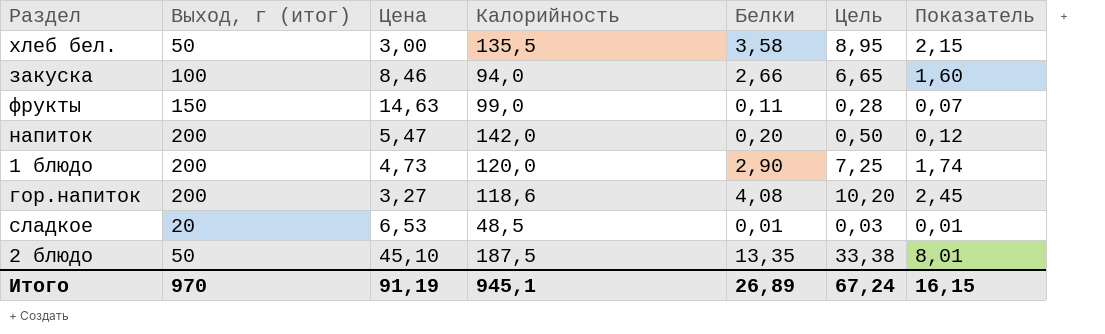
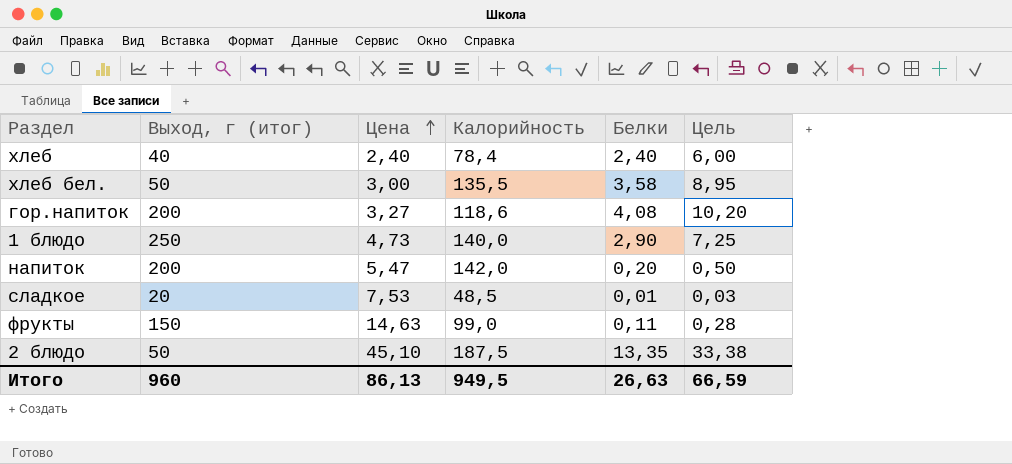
row order: none -> Цена ascending
column Показатель | formula: [Белки] * 0,6 -> none
row закуска: 100 | 8,46 | 94,0 | 2,66 | 6,65 | 1,60 -> none
row хлеб: none -> 40 | 2,40 | 78,4 | 2,40 | 6,00
1 блюдо | Выход, г (итог): 200 -> 250
1 блюдо | Калорийность: 120,0 -> 140,0
сладкое | Цена: 6,53 -> 7,53
Итого | Выход, г (итог): 970 -> 960
Итого | Цена: 91,19 -> 86,13
Итого | Калорийность: 945,1 -> 949,5
Итого | Белки: 26,89 -> 26,63
Итого | Цель: 67,24 -> 66,59

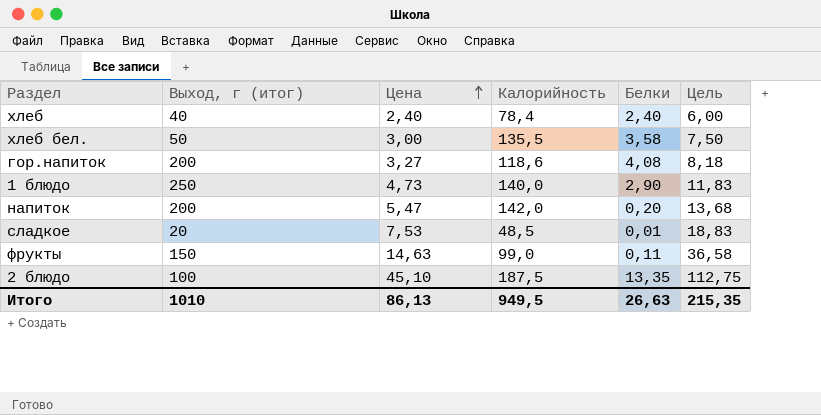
column Цель | formula: [Белки] * 2,5 -> [Цена] * 2,5
2 блюдо | Выход, г (итог): 50 -> 100
Итого | Выход, г (итог): 960 -> 1010
Итого | Цель: 66,59 -> 215,35

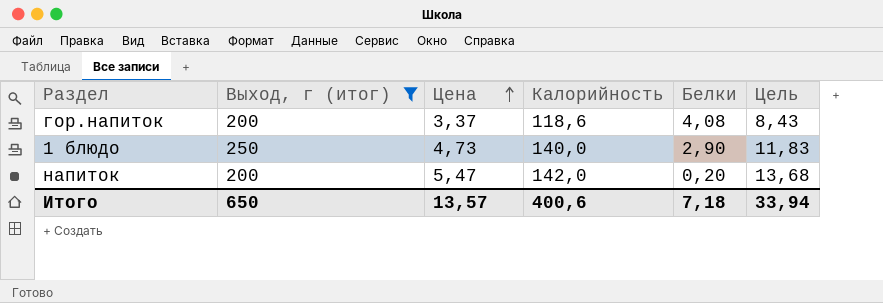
filter: none -> Выход, г (итог) >= 200
гор.напиток | Цена: 3,27 -> 3,37
гор.напиток | Цель: 8,18 -> 8,43
Итого | Выход, г (итог): 1010 -> 650
Итого | Цена: 86,13 -> 13,57
Итого | Калорийность: 949,5 -> 400,6
Итого | Белки: 26,63 -> 7,18
Итого | Цель: 215,35 -> 33,94

